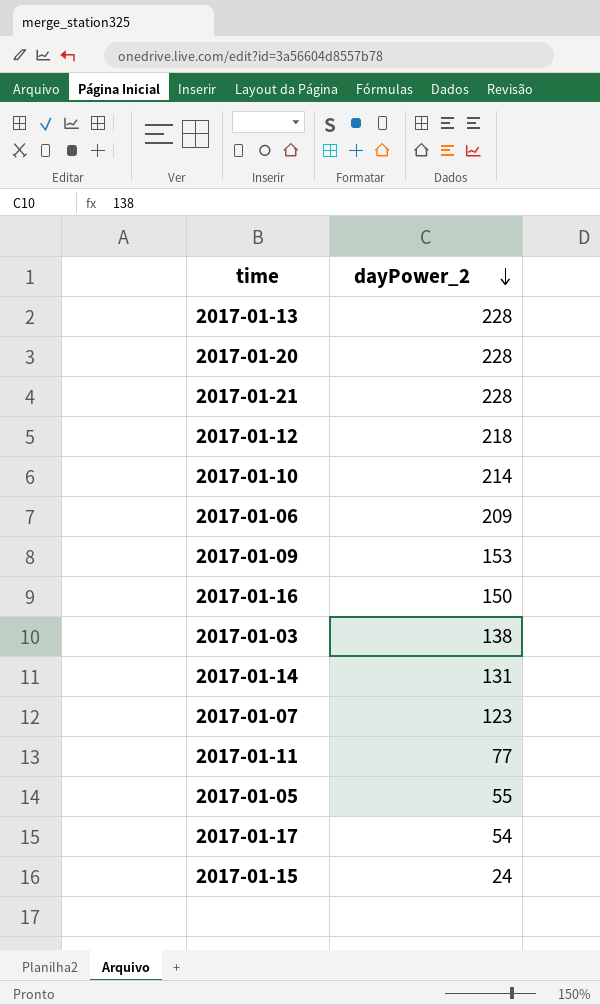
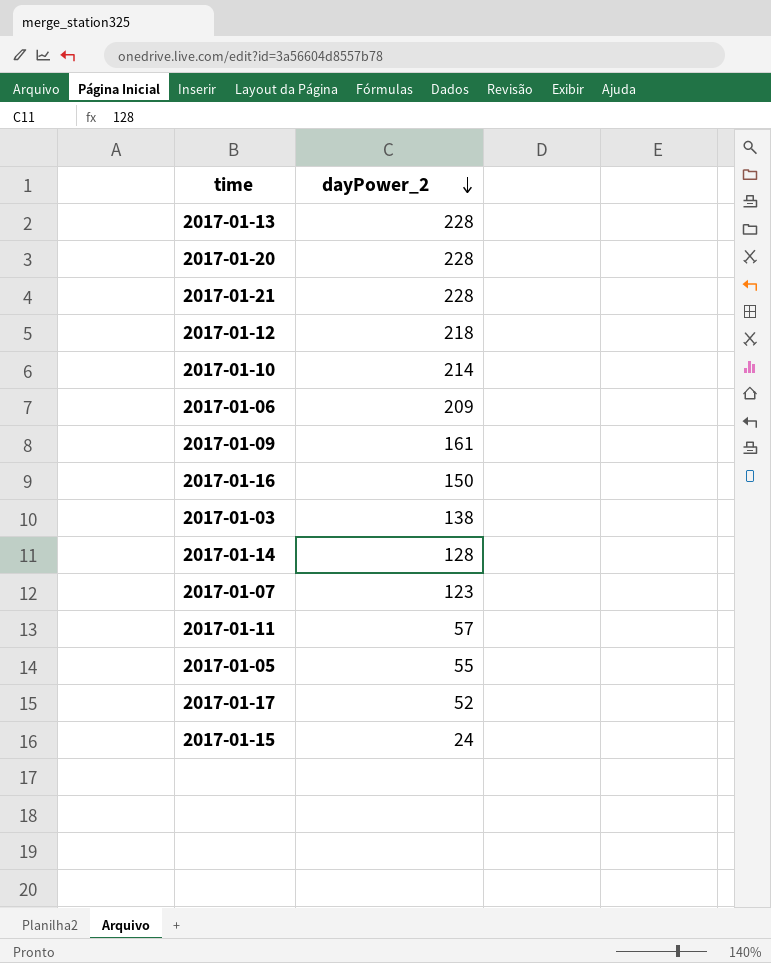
2017-01-09 | dayPower_2: 153 -> 161
2017-01-14 | dayPower_2: 131 -> 128
2017-01-11 | dayPower_2: 77 -> 57
2017-01-17 | dayPower_2: 54 -> 52

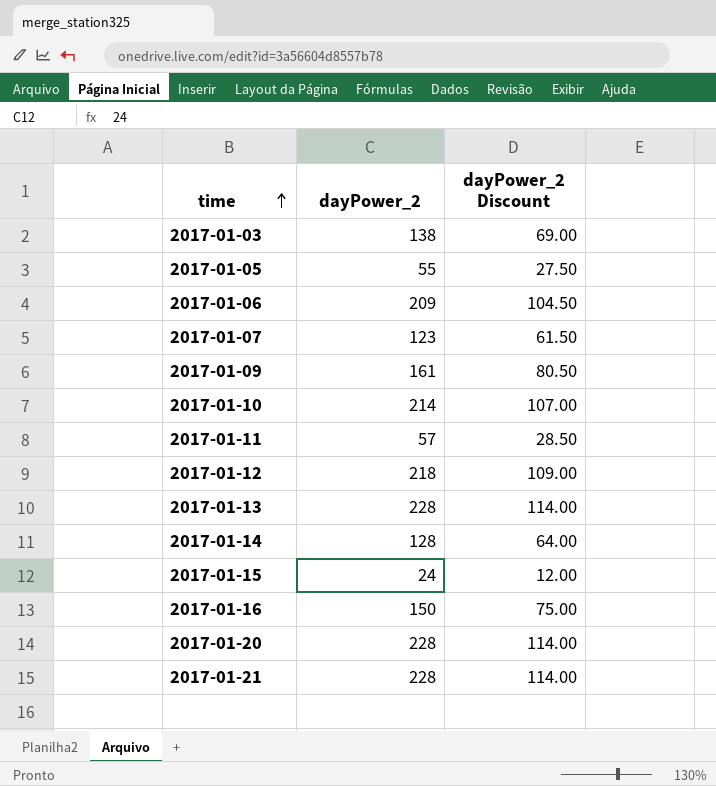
row order: dayPower_2 descending -> time ascending
column dayPower_2 Discount | formula: none -> [dayPower_2] * 0.5
row 2017-01-17: 52 -> none

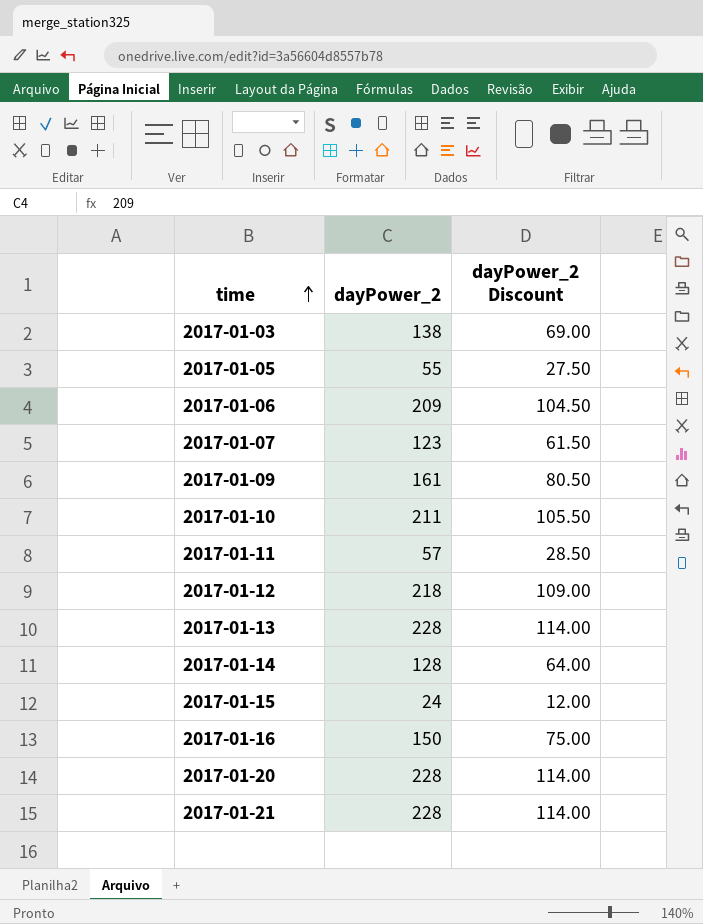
2017-01-10 | dayPower_2: 214 -> 211
2017-01-10 | dayPower_2 Discount: 107.00 -> 105.50

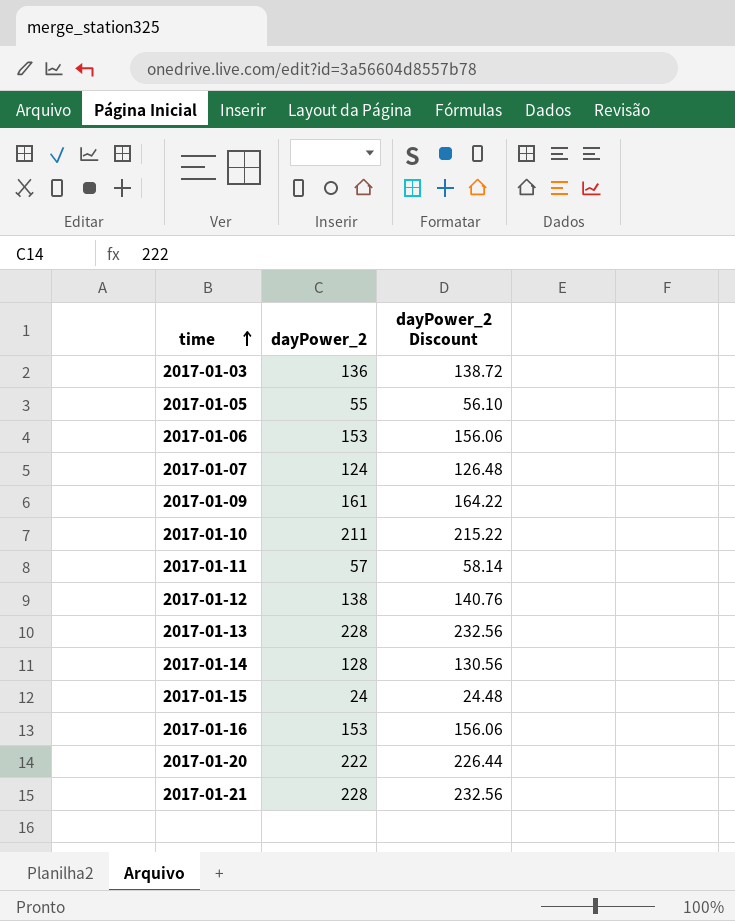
column dayPower_2 Discount | formula: [dayPower_2] * 0.5 -> [dayPower_2] * 1.02
2017-01-03 | dayPower_2: 138 -> 136
2017-01-06 | dayPower_2: 209 -> 153
2017-01-07 | dayPower_2: 123 -> 124
2017-01-12 | dayPower_2: 218 -> 138
2017-01-16 | dayPower_2: 150 -> 153
2017-01-20 | dayPower_2: 228 -> 222

